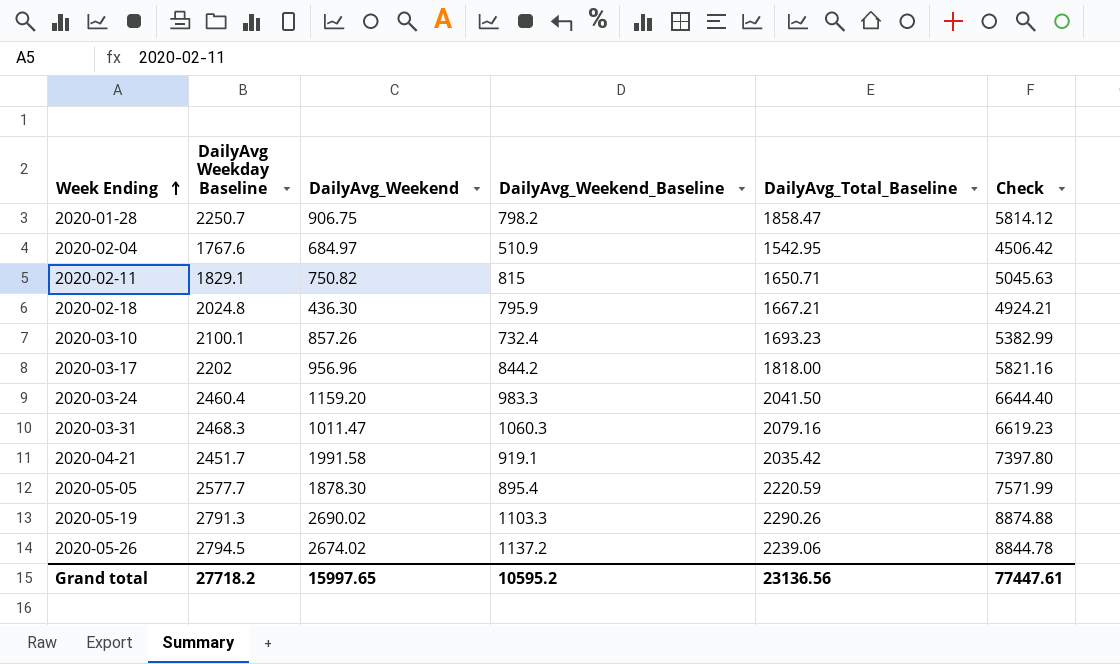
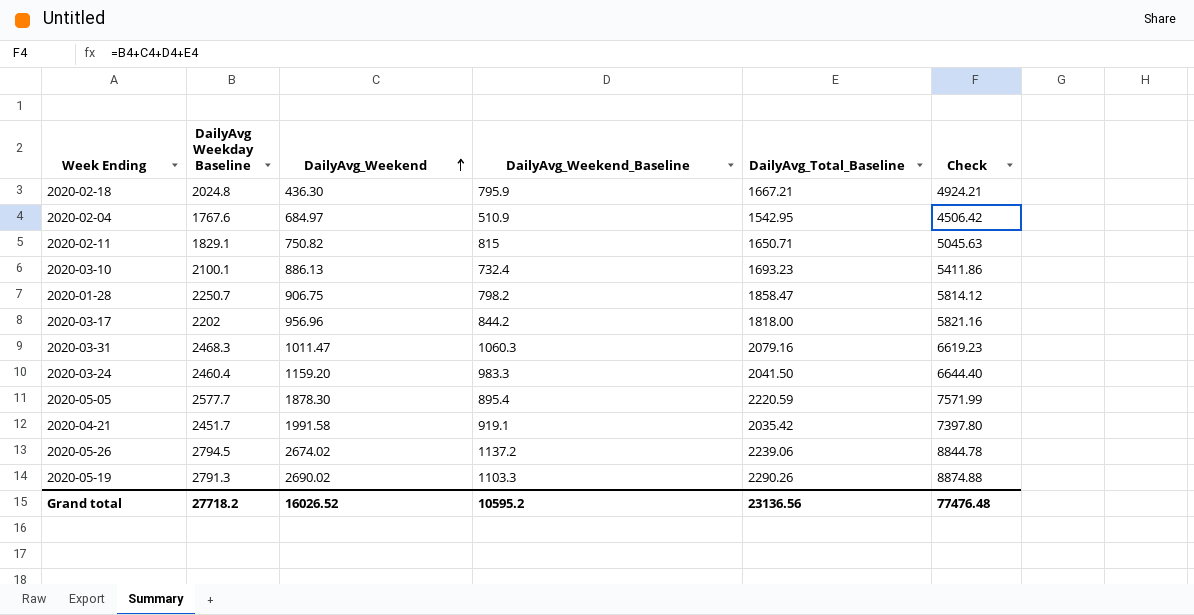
row order: Week Ending ascending -> DailyAvg_Weekend ascending
2020-03-10 | DailyAvg_Weekend: 857.26 -> 886.13
2020-03-10 | Check: 5382.99 -> 5411.86
Grand total | DailyAvg_Weekend: 15997.65 -> 16026.52
Grand total | Check: 77447.61 -> 77476.48

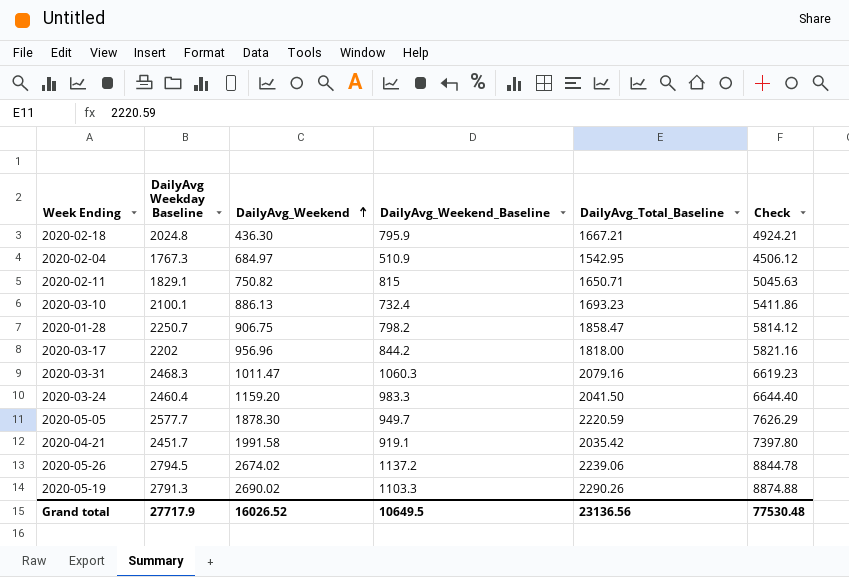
2020-02-04 | DailyAvg Weekday Baseline: 1767.6 -> 1767.3
2020-02-04 | Check: 4506.42 -> 4506.12
2020-05-05 | DailyAvg_Weekend_Baseline: 895.4 -> 949.7
2020-05-05 | Check: 7571.99 -> 7626.29
Grand total | DailyAvg Weekday Baseline: 27718.2 -> 27717.9
Grand total | DailyAvg_Weekend_Baseline: 10595.2 -> 10649.5
Grand total | Check: 77476.48 -> 77530.48

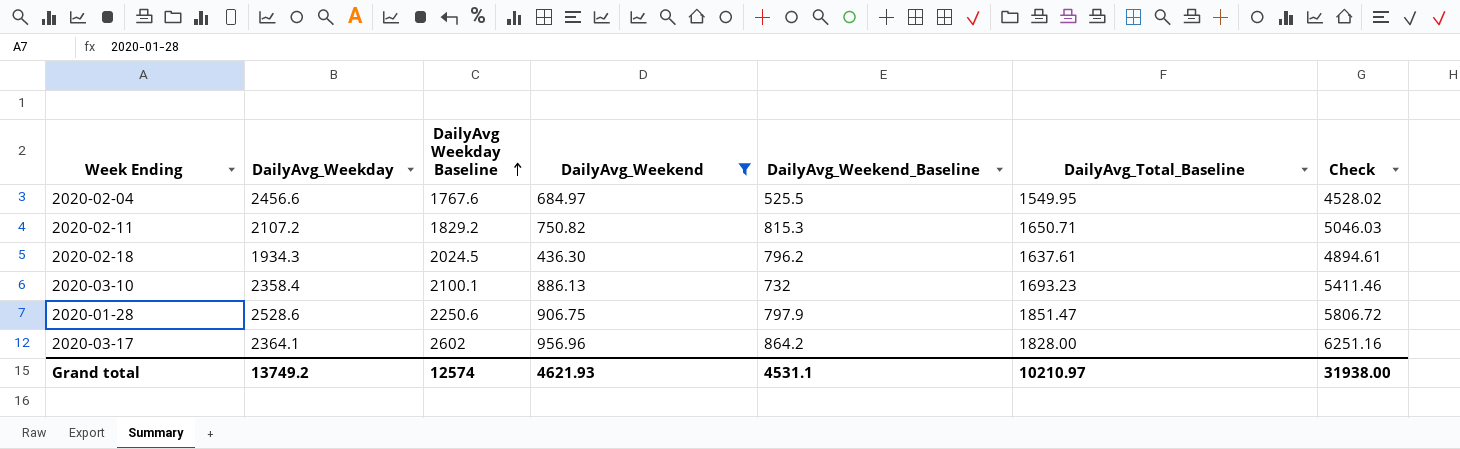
filter: none -> DailyAvg_Weekend <= 956.96
row order: DailyAvg_Weekend ascending -> DailyAvg Weekday Baseline ascending
column DailyAvg_Weekday | position: none -> 2
2020-02-04 | DailyAvg Weekday Baseline: 1767.3 -> 1767.6
2020-02-04 | DailyAvg_Weekend_Baseline: 510.9 -> 525.5
2020-02-04 | DailyAvg_Total_Baseline: 1542.95 -> 1549.95
2020-02-04 | Check: 4506.12 -> 4528.02
2020-02-11 | DailyAvg Weekday Baseline: 1829.1 -> 1829.2
2020-02-11 | DailyAvg_Weekend_Baseline: 815 -> 815.3
2020-02-11 | Check: 5045.63 -> 5046.03
2020-02-18 | DailyAvg Weekday Baseline: 2024.8 -> 2024.5
2020-02-18 | DailyAvg_Weekend_Baseline: 795.9 -> 796.2
2020-02-18 | DailyAvg_Total_Baseline: 1667.21 -> 1637.61
2020-02-18 | Check: 4924.21 -> 4894.61
2020-03-10 | DailyAvg_Weekend_Baseline: 732.4 -> 732
2020-03-10 | Check: 5411.86 -> 5411.46
2020-01-28 | DailyAvg Weekday Baseline: 2250.7 -> 2250.6
2020-01-28 | DailyAvg_Weekend_Baseline: 798.2 -> 797.9
2020-01-28 | DailyAvg_Total_Baseline: 1858.47 -> 1851.47
2020-01-28 | Check: 5814.12 -> 5806.72
2020-03-17 | DailyAvg Weekday Baseline: 2202 -> 2602
2020-03-17 | DailyAvg_Weekend_Baseline: 844.2 -> 864.2
2020-03-17 | DailyAvg_Total_Baseline: 1818.00 -> 1828.00
2020-03-17 | Check: 5821.16 -> 6251.16
Grand total | DailyAvg Weekday Baseline: 27717.9 -> 12574
Grand total | DailyAvg_Weekend: 16026.52 -> 4621.93
Grand total | DailyAvg_Weekend_Baseline: 10649.5 -> 4531.1
Grand total | DailyAvg_Total_Baseline: 23136.56 -> 10210.97
Grand total | Check: 77530.48 -> 31938.00

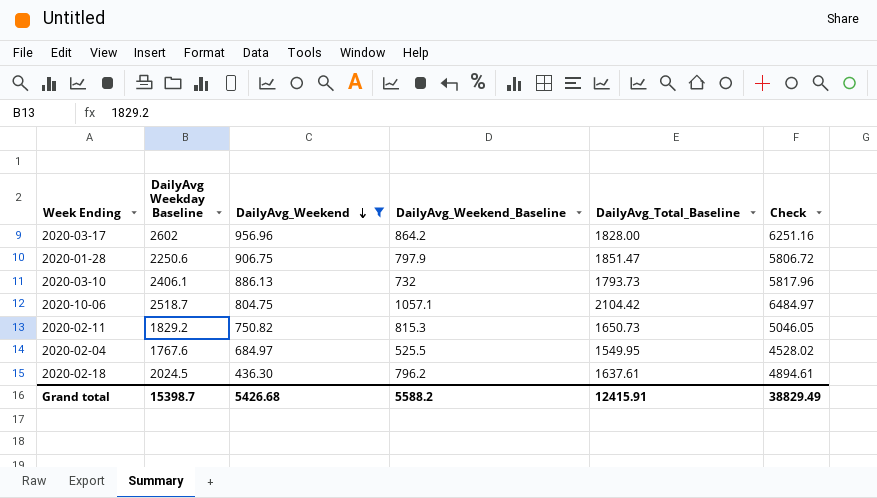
row order: DailyAvg Weekday Baseline ascending -> DailyAvg_Weekend descending
column DailyAvg_Weekday | position: 2 -> none
2020-03-10 | DailyAvg Weekday Baseline: 2100.1 -> 2406.1
2020-03-10 | DailyAvg_Total_Baseline: 1693.23 -> 1793.73
2020-03-10 | Check: 5411.46 -> 5817.96
row 2020-10-06: none -> 2518.7 | 804.75 | 1057.1 | 2104.42 | 6484.97
2020-02-11 | DailyAvg_Total_Baseline: 1650.71 -> 1650.73
2020-02-11 | Check: 5046.03 -> 5046.05
Grand total | DailyAvg Weekday Baseline: 12574 -> 15398.7
Grand total | DailyAvg_Weekend: 4621.93 -> 5426.68
Grand total | DailyAvg_Weekend_Baseline: 4531.1 -> 5588.2
Grand total | DailyAvg_Total_Baseline: 10210.97 -> 12415.91
Grand total | Check: 31938.00 -> 38829.49

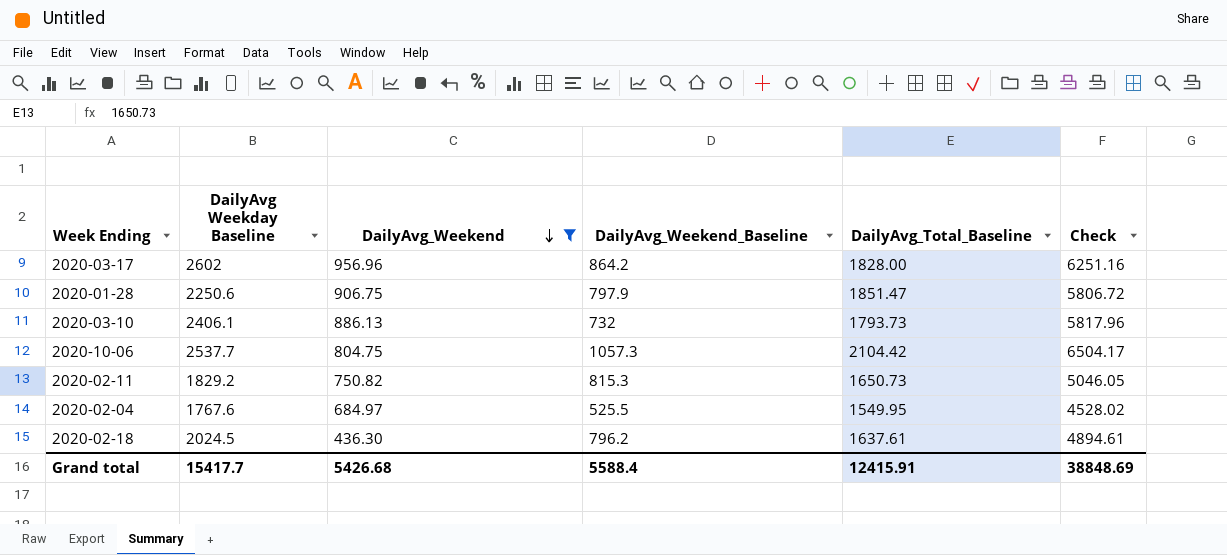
2020-10-06 | DailyAvg Weekday Baseline: 2518.7 -> 2537.7
2020-10-06 | DailyAvg_Weekend_Baseline: 1057.1 -> 1057.3
2020-10-06 | Check: 6484.97 -> 6504.17
Grand total | DailyAvg Weekday Baseline: 15398.7 -> 15417.7
Grand total | DailyAvg_Weekend_Baseline: 5588.2 -> 5588.4
Grand total | Check: 38829.49 -> 38848.69

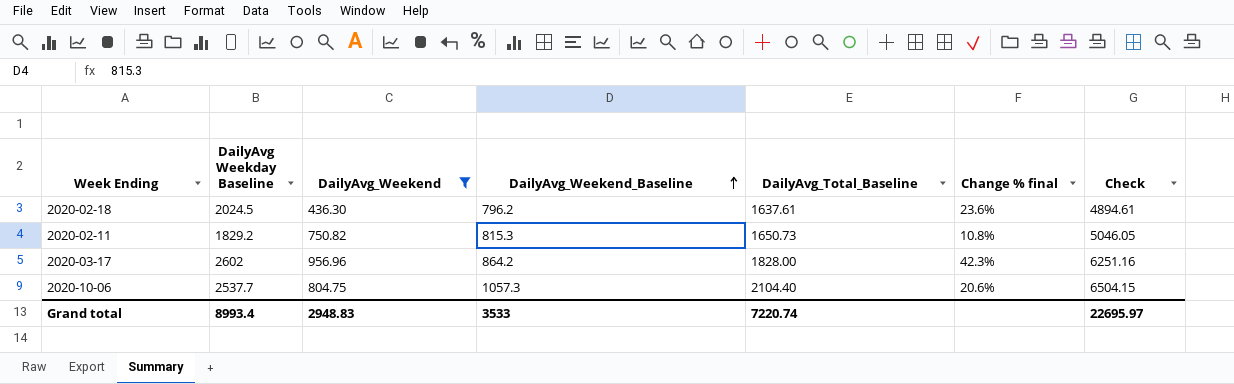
row order: DailyAvg_Weekend descending -> DailyAvg_Weekend_Baseline ascending
column Change % final | formula: none -> ([DailyAvg Weekday Baseline] - [DailyAvg_Total_Baseline]) / [DailyAvg_Total_Baseline]
row 2020-01-28: 2250.6 | 906.75 | 797.9 | 1851.47 | 5806.72 -> none
row 2020-03-10: 2406.1 | 886.13 | 732 | 1793.73 | 5817.96 -> none
row 2020-02-04: 1767.6 | 684.97 | 525.5 | 1549.95 | 4528.02 -> none
2020-10-06 | DailyAvg_Total_Baseline: 2104.42 -> 2104.40
2020-10-06 | Check: 6504.17 -> 6504.15
Grand total | DailyAvg Weekday Baseline: 15417.7 -> 8993.4
Grand total | DailyAvg_Weekend: 5426.68 -> 2948.83
Grand total | DailyAvg_Weekend_Baseline: 5588.4 -> 3533
Grand total | DailyAvg_Total_Baseline: 12415.91 -> 7220.74
Grand total | Check: 38848.69 -> 22695.97

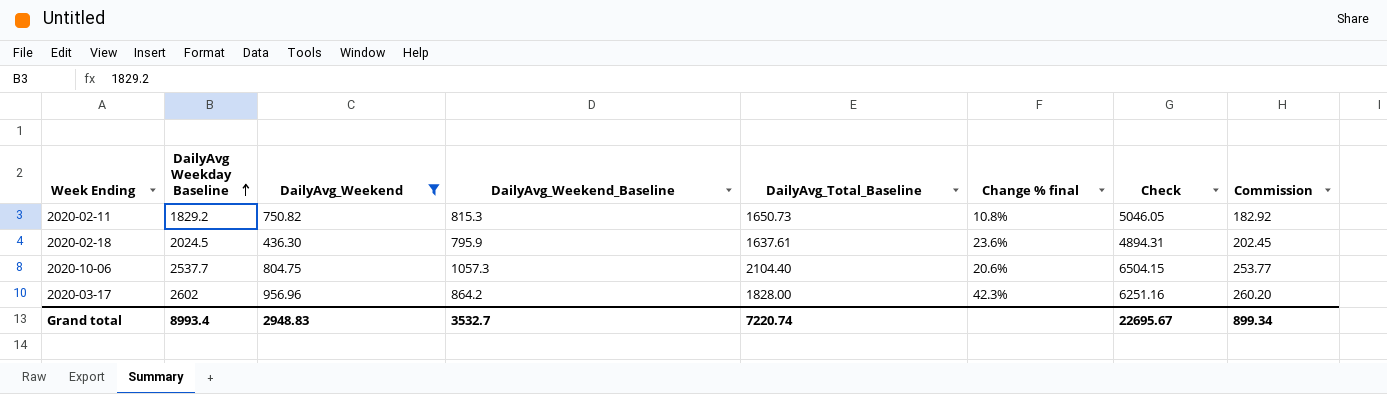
row order: DailyAvg_Weekend_Baseline ascending -> DailyAvg Weekday Baseline ascending
column Commission | formula: none -> [DailyAvg Weekday Baseline] * 0.1
2020-02-18 | DailyAvg_Weekend_Baseline: 796.2 -> 795.9
2020-02-18 | Check: 4894.61 -> 4894.31
Grand total | DailyAvg_Weekend_Baseline: 3533 -> 3532.7
Grand total | Check: 22695.97 -> 22695.67

